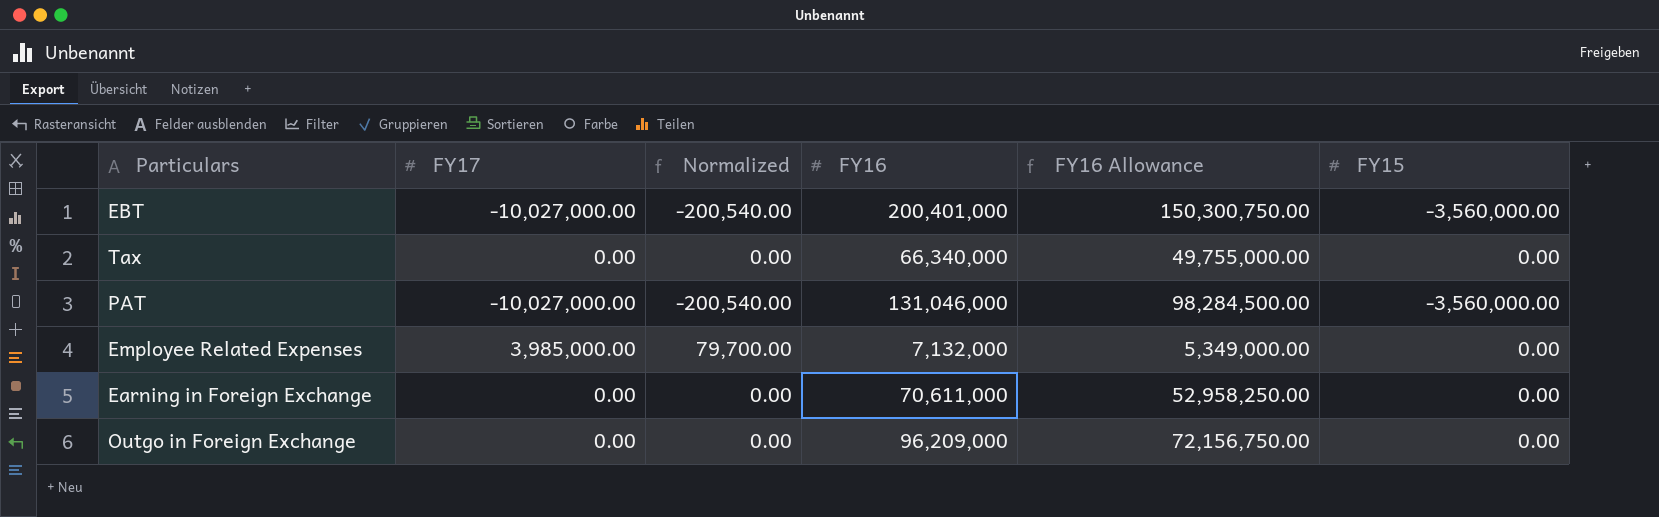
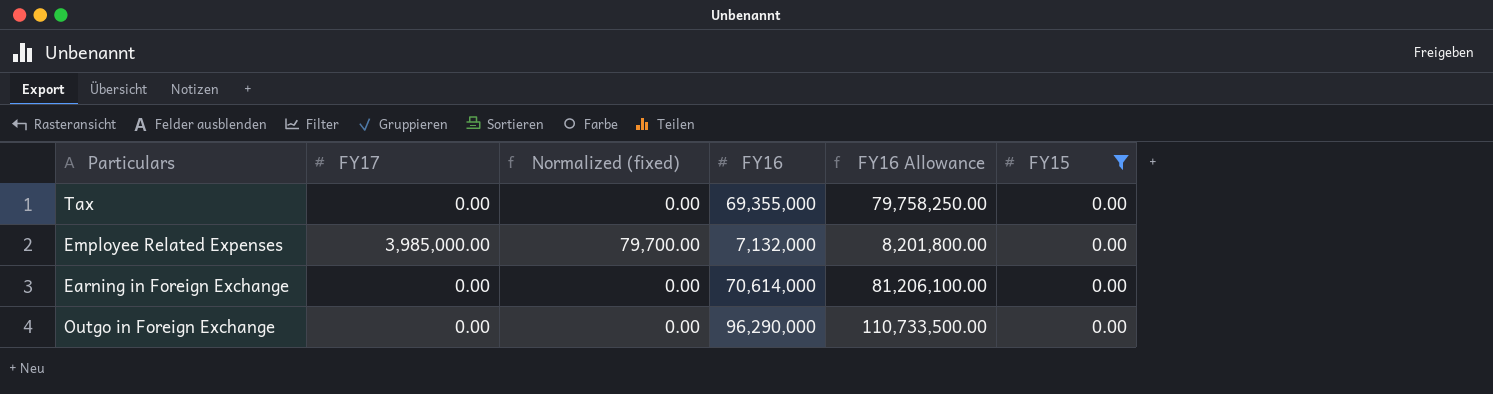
filter: none -> FY15 = 0.00
column name: Normalized -> Normalized (fixed)
column FY16 Allowance | formula: [FY16] * 0.75 -> [FY16] * 1.15
Tax | FY16: 66,340,000 -> 69,355,000
Earning in Foreign Exchange | FY16: 70,611,000 -> 70,614,000
Outgo in Foreign Exchange | FY16: 96,209,000 -> 96,290,000

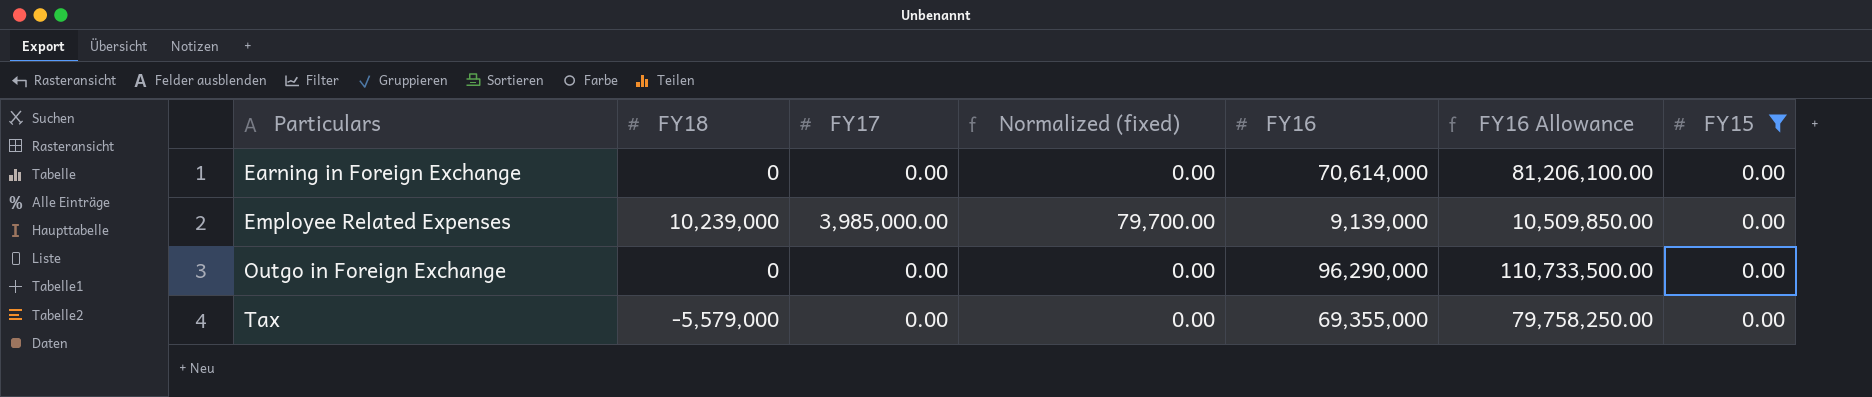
row order: none -> Particulars ascending
column FY18 | position: none -> 2
Employee Related Expenses | FY16: 7,132,000 -> 9,139,000
Employee Related Expenses | FY16 Allowance: 8,201,800.00 -> 10,509,850.00

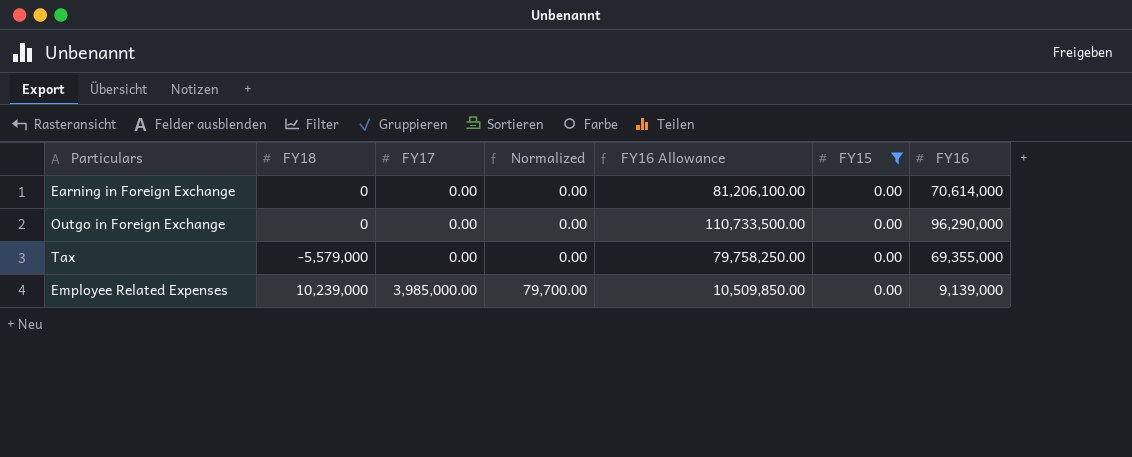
row order: Particulars ascending -> FY17 ascending
column name: Normalized (fixed) -> Normalized
column FY16 | position: 5 -> 7

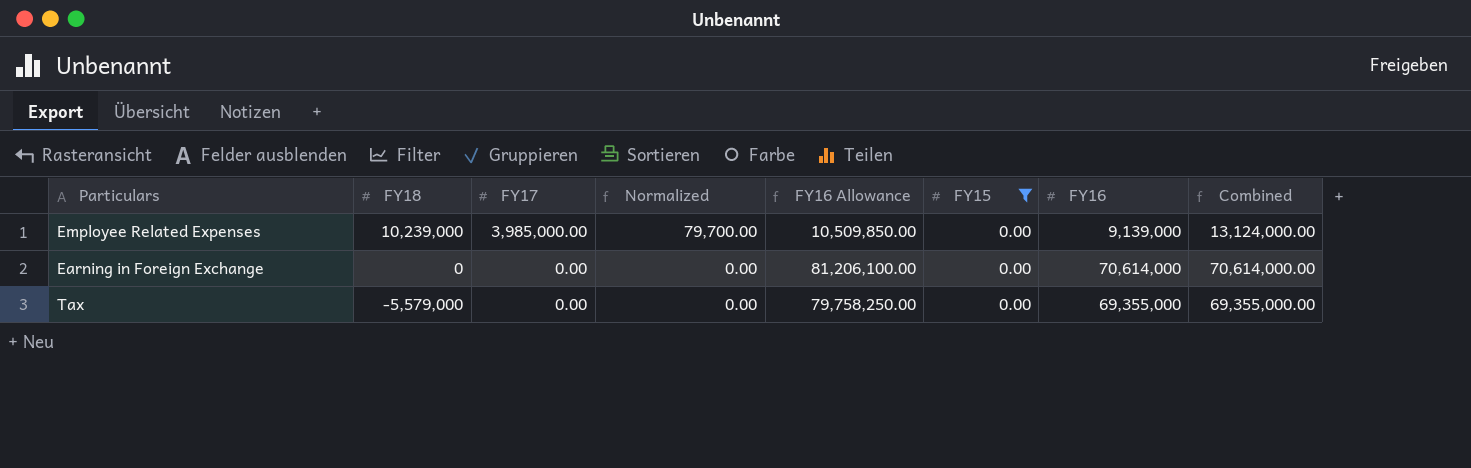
row order: FY17 ascending -> FY18 descending
column Combined | formula: none -> [FY17] + [FY16]
row Outgo in Foreign Exchange: 0 | 0.00 | 0.00 | 110,733,500.00 | 0.00 | 96,290,000 -> none

